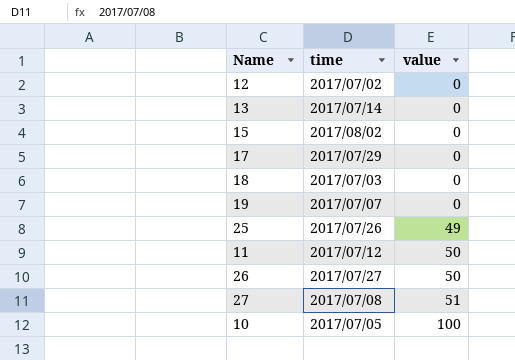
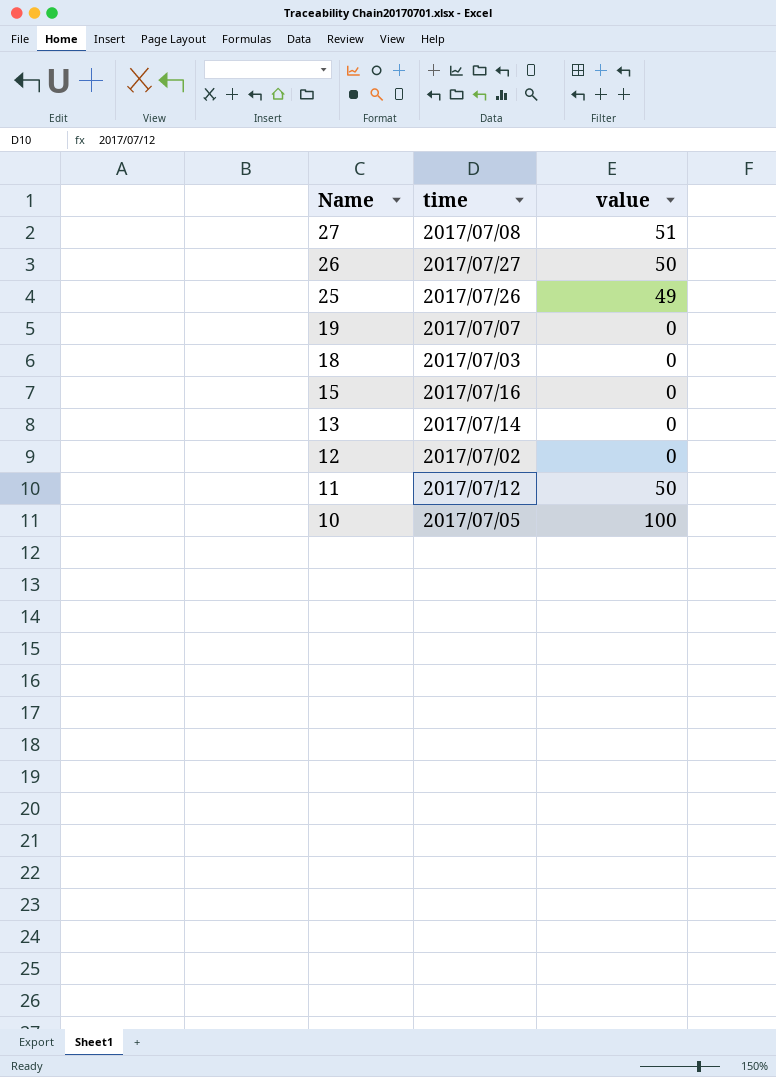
row order: value ascending -> Name descending
row 17: 2017/07/29 | 0 -> none
15 | time: 2017/08/02 -> 2017/07/16

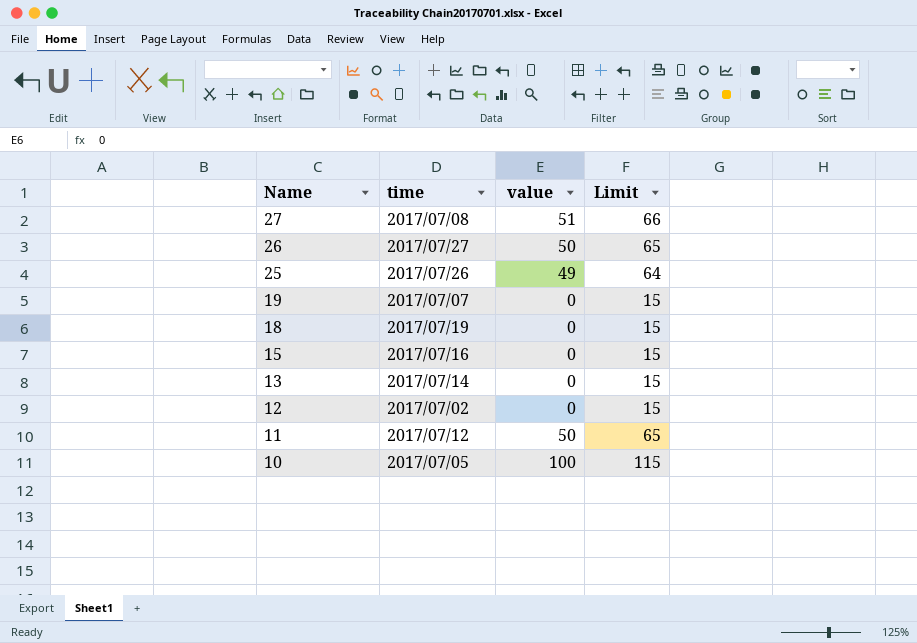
column Limit | formula: none -> [value] + 15
18 | time: 2017/07/03 -> 2017/07/19

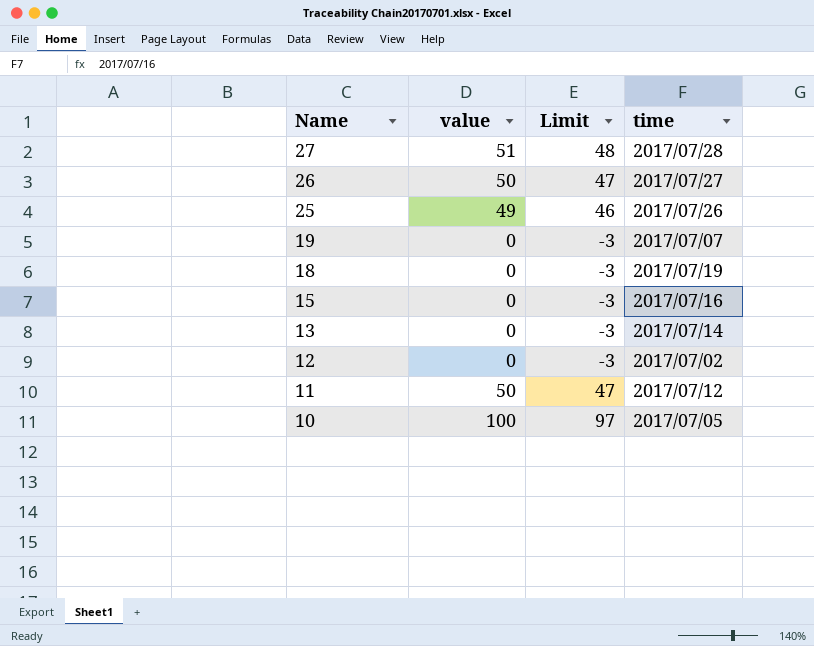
column Limit | formula: [value] + 15 -> [value] - 3
column time | position: 2 -> 4
27 | time: 2017/07/08 -> 2017/07/28

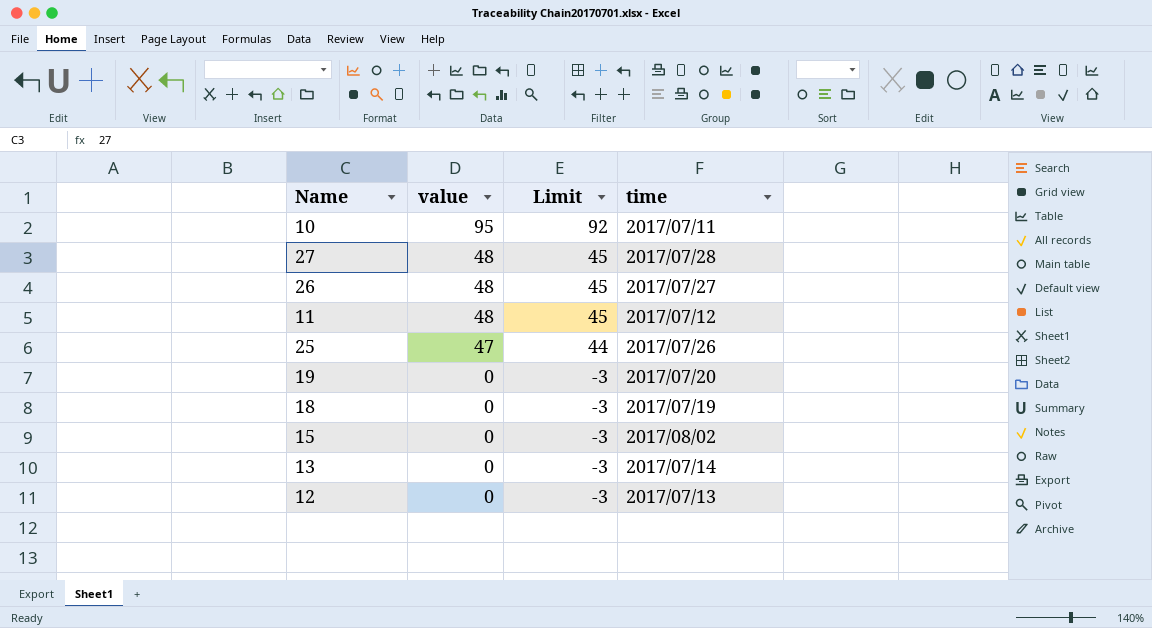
row order: Name descending -> value descending
10 | value: 100 -> 95
10 | Limit: 97 -> 92
10 | time: 2017/07/05 -> 2017/07/11
27 | value: 51 -> 48
27 | Limit: 48 -> 45
26 | value: 50 -> 48
26 | Limit: 47 -> 45
11 | value: 50 -> 48
11 | Limit: 47 -> 45
25 | value: 49 -> 47
25 | Limit: 46 -> 44
19 | time: 2017/07/07 -> 2017/07/20
15 | time: 2017/07/16 -> 2017/08/02
12 | time: 2017/07/02 -> 2017/07/13

